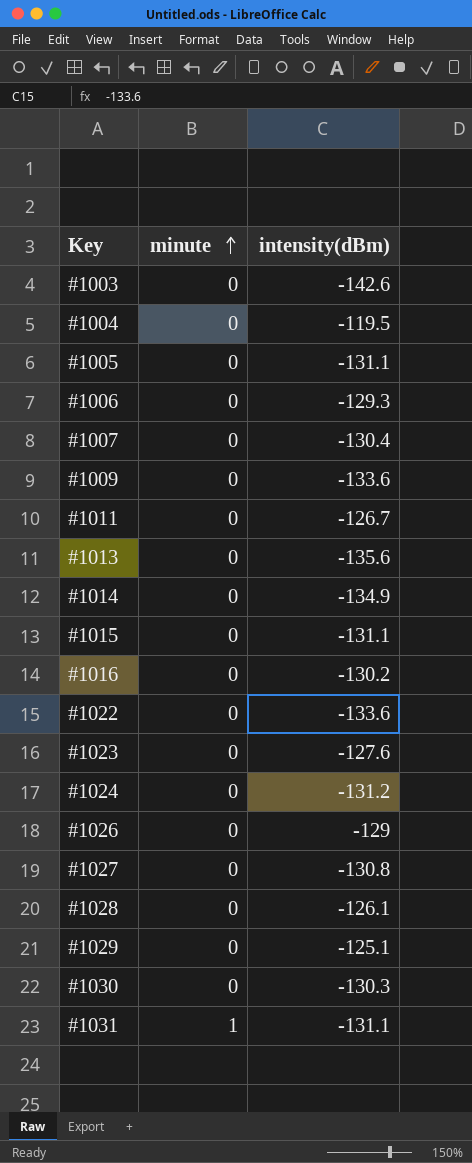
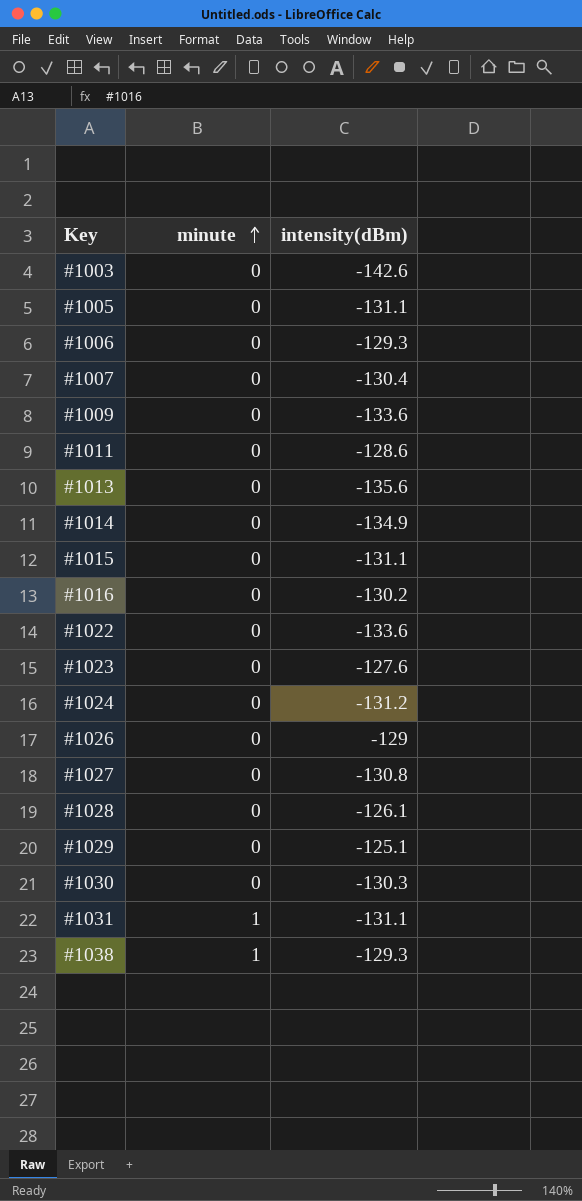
row #1004: 0 | -119.5 -> none
#1011 | intensity(dBm): -126.7 -> -128.6
row #1038: none -> 1 | -129.3

